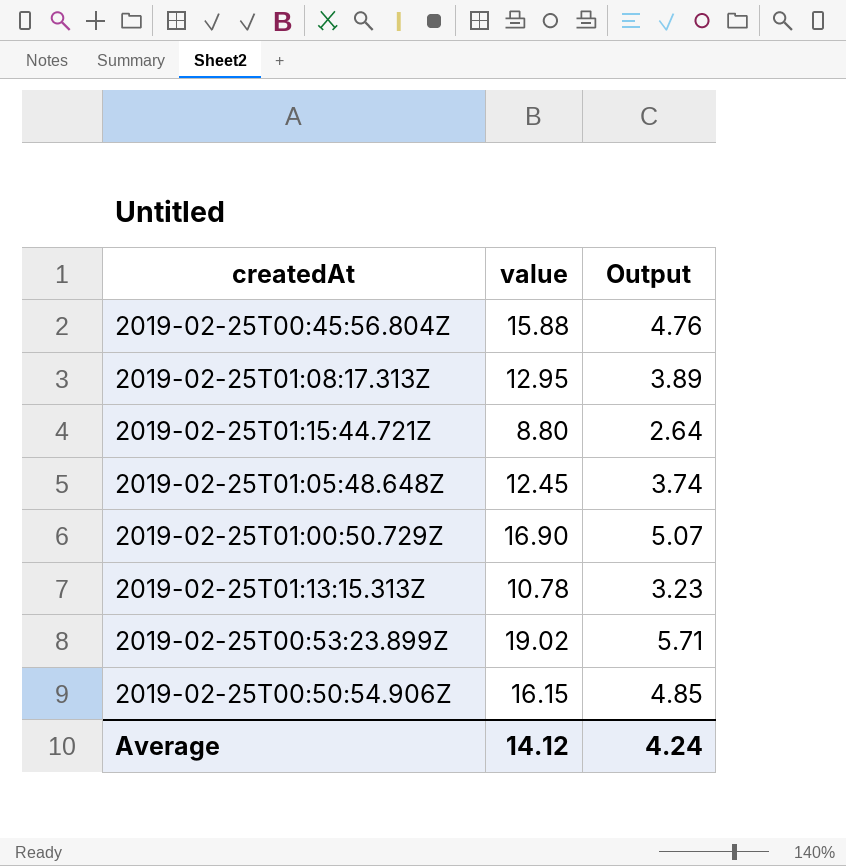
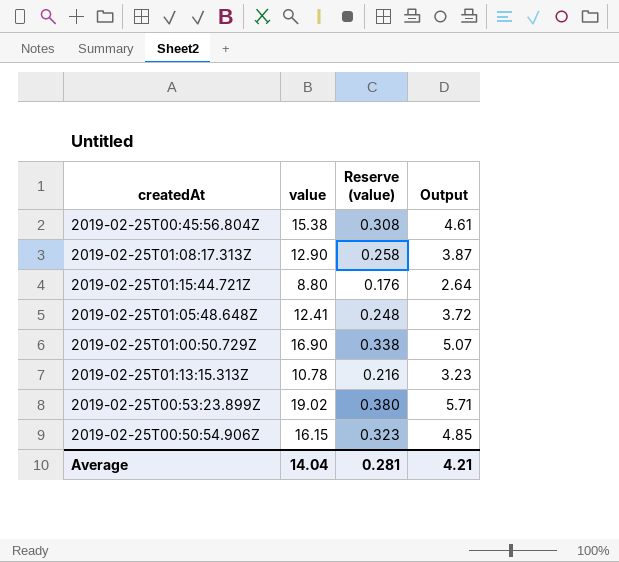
column Reserve (value) | formula: none -> [value] * 0.02
2019-02-25T00:45:56.804Z | value: 15.88 -> 15.38
2019-02-25T00:45:56.804Z | Output: 4.76 -> 4.61
2019-02-25T01:08:17.313Z | value: 12.95 -> 12.90
2019-02-25T01:08:17.313Z | Output: 3.89 -> 3.87
2019-02-25T01:05:48.648Z | value: 12.45 -> 12.41
2019-02-25T01:05:48.648Z | Output: 3.74 -> 3.72
Average | value: 14.12 -> 14.04
Average | Output: 4.24 -> 4.21

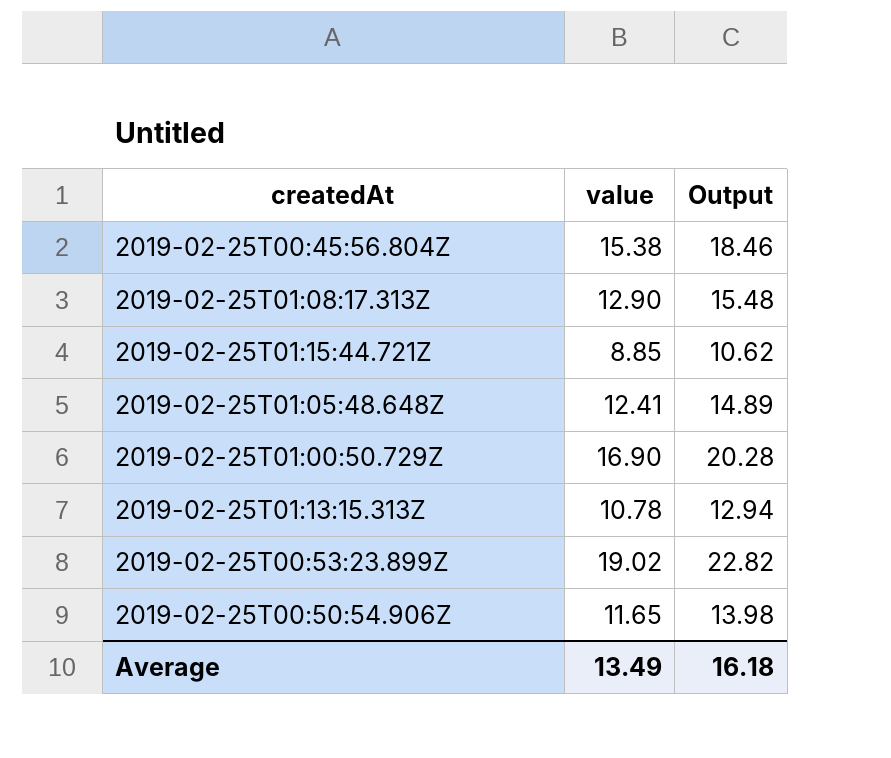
column Reserve (value) | formula: [value] * 0.02 -> none
column Output | formula: [value] * 0.3 -> [value] * 1.2
2019-02-25T01:15:44.721Z | value: 8.80 -> 8.85
2019-02-25T00:50:54.906Z | value: 16.15 -> 11.65
Average | value: 14.04 -> 13.49
Average | Output: 4.21 -> 16.18

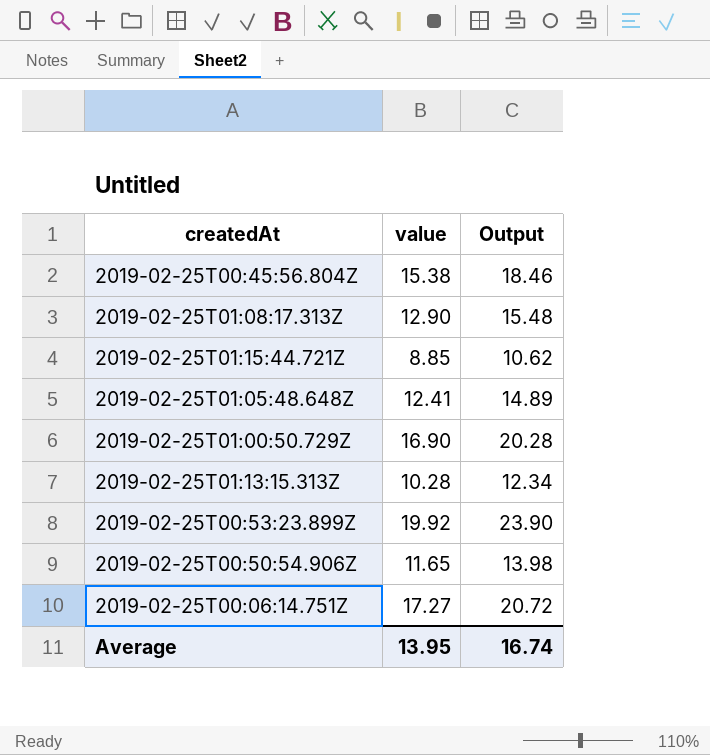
2019-02-25T01:13:15.313Z | value: 10.78 -> 10.28
2019-02-25T01:13:15.313Z | Output: 12.94 -> 12.34
2019-02-25T00:53:23.899Z | value: 19.02 -> 19.92
2019-02-25T00:53:23.899Z | Output: 22.82 -> 23.90
row 2019-02-25T00:06:14.751Z: none -> 17.27 | 20.72
Average | value: 13.49 -> 13.95
Average | Output: 16.18 -> 16.74

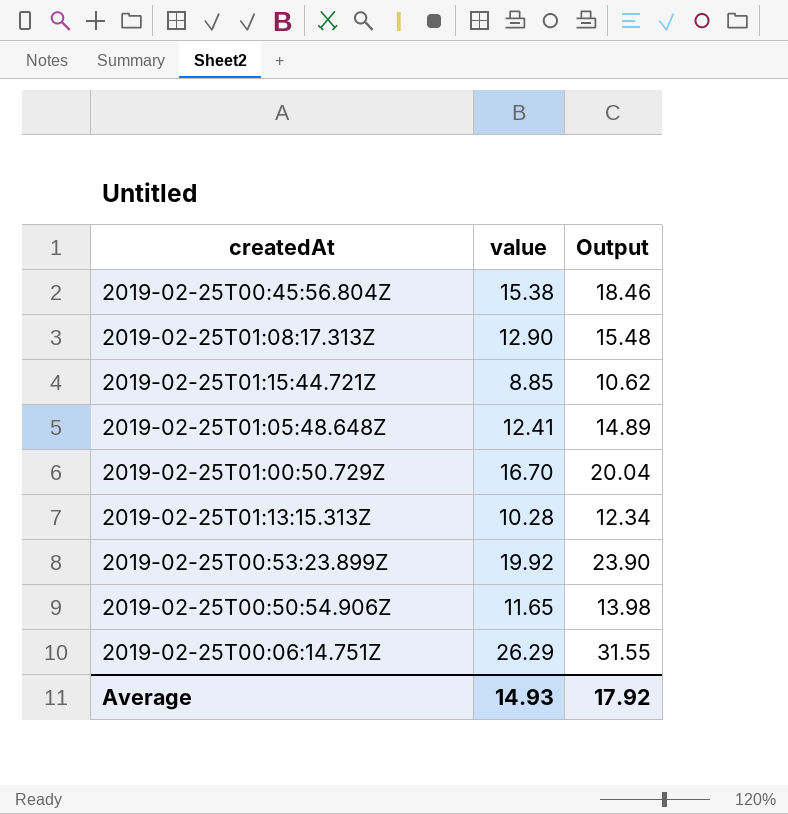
2019-02-25T01:00:50.729Z | value: 16.90 -> 16.70
2019-02-25T01:00:50.729Z | Output: 20.28 -> 20.04
2019-02-25T00:06:14.751Z | value: 17.27 -> 26.29
2019-02-25T00:06:14.751Z | Output: 20.72 -> 31.55
Average | value: 13.95 -> 14.93
Average | Output: 16.74 -> 17.92

